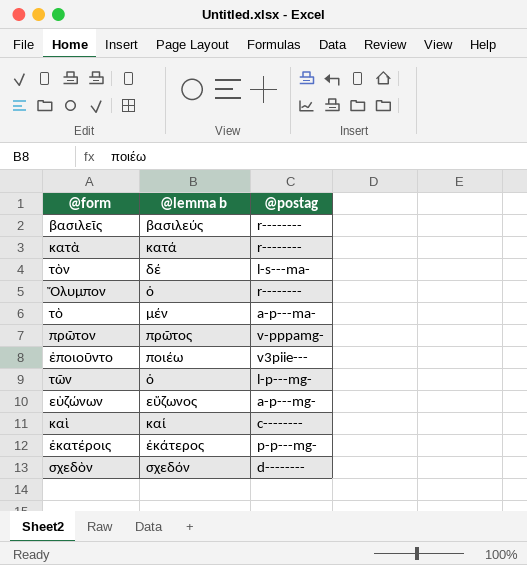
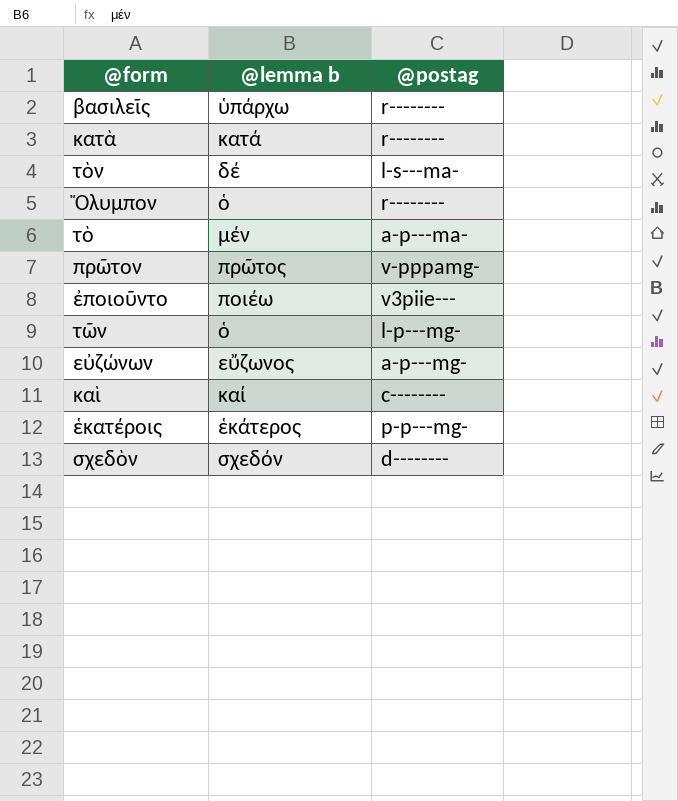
βασιλεῖς | @lemma b: βασιλεύς -> ὑπάρχω

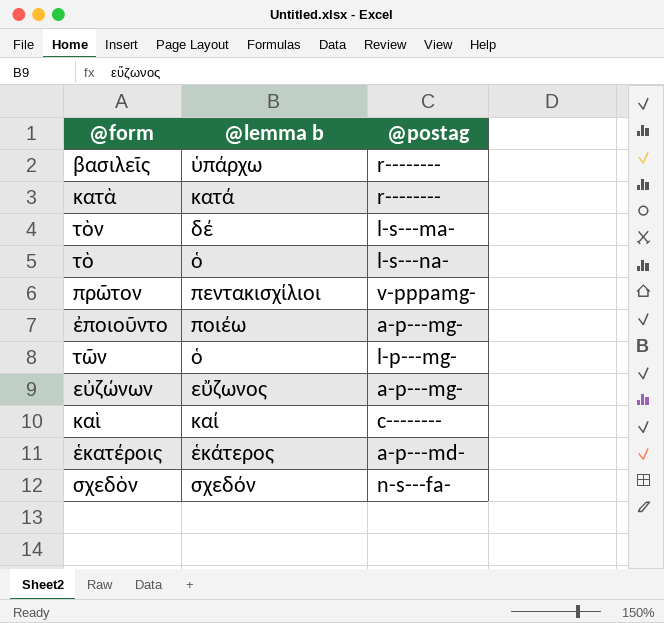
row Ὄλυμπον: ὁ | r-------- -> none
τὸ | @lemma b: μέν -> ὁ
τὸ | @postag: a-p---ma- -> l-s---na-
πρῶτον | @lemma b: πρῶτος -> πεντακισχίλιοι
ἐποιοῦντο | @postag: v3piie--- -> a-p---mg-
ἑκατέροις | @postag: p-p---mg- -> a-p---md-
σχεδὸν | @postag: d-------- -> n-s---fa-

